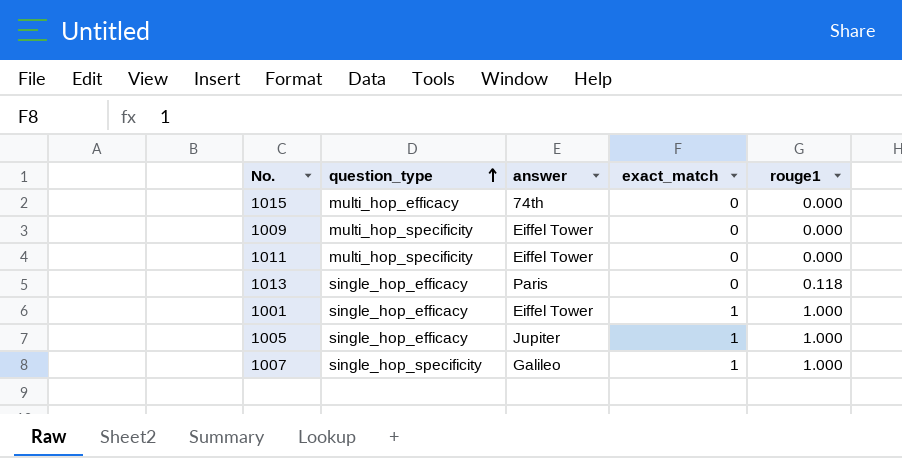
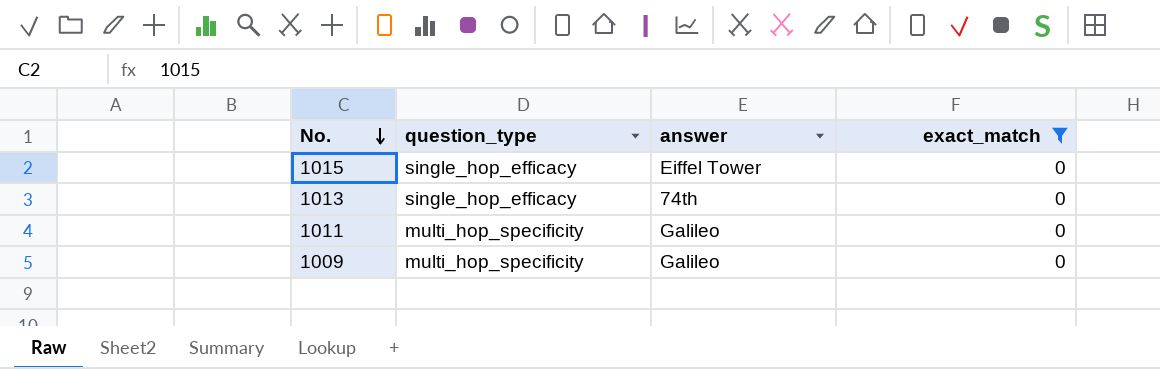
filter: none -> exact_match = 0
row order: question_type ascending -> No. descending
column rouge1 | position: 5 -> none
1015 | question_type: multi_hop_efficacy -> single_hop_efficacy
1015 | answer: 74th -> Eiffel Tower
1013 | answer: Paris -> 74th
1011 | answer: Eiffel Tower -> Galileo
1009 | answer: Eiffel Tower -> Galileo

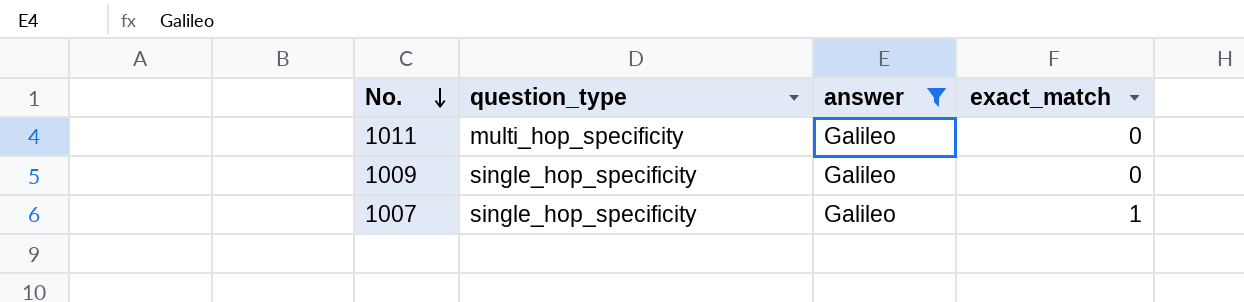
filter: exact_match = 0 -> answer = Galileo
1009 | question_type: multi_hop_specificity -> single_hop_specificity

